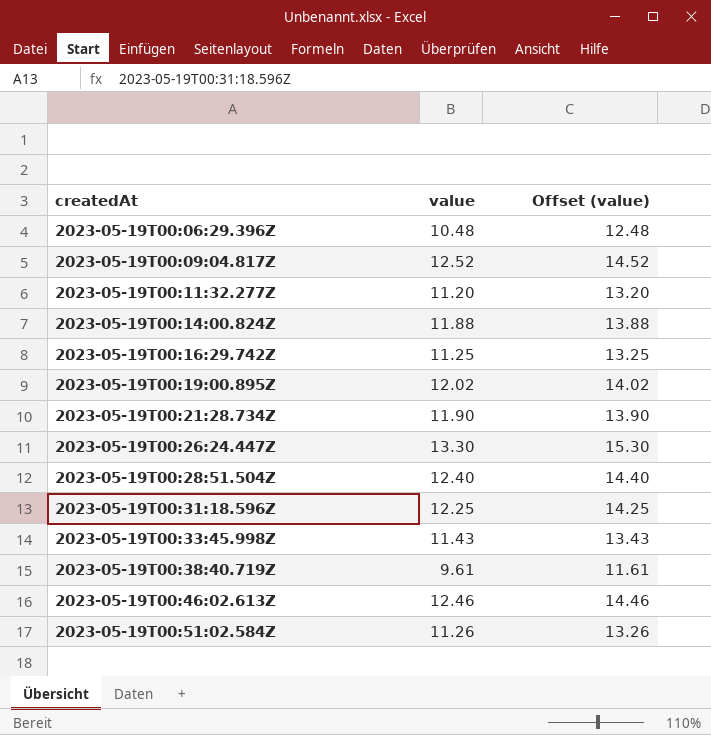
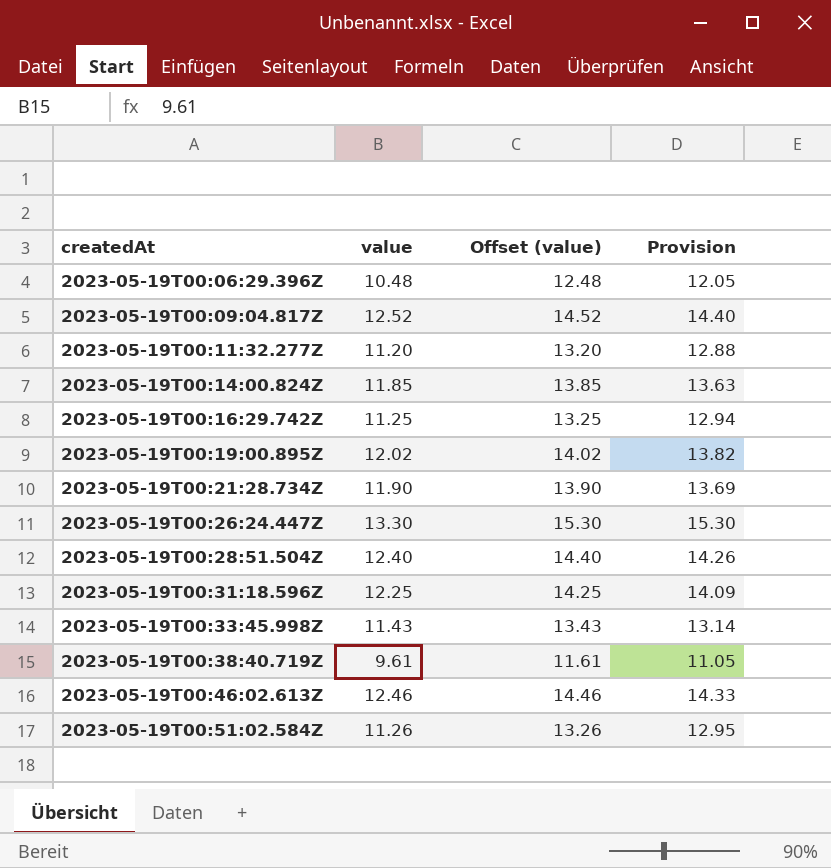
column Provision | formula: none -> [value] * 1.15
2023-05-19T00:14:00.824Z | value: 11.88 -> 11.85
2023-05-19T00:14:00.824Z | Offset (value): 13.88 -> 13.85

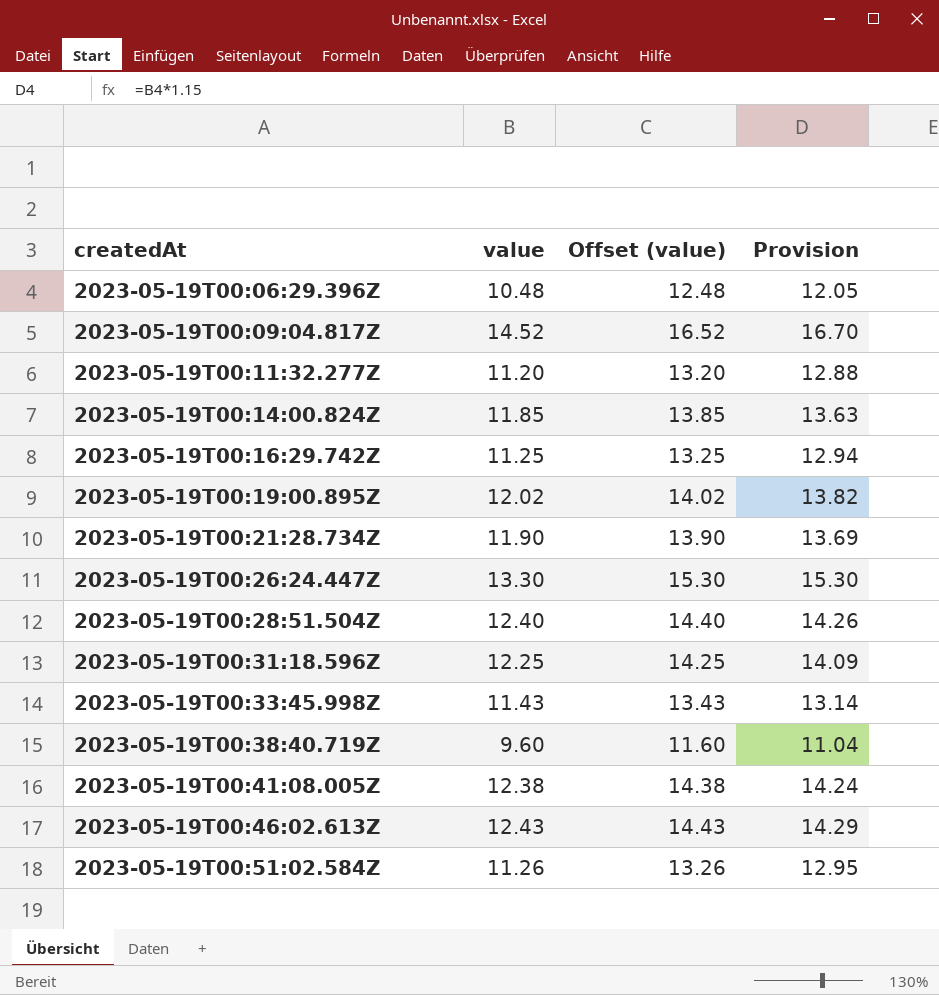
2023-05-19T00:09:04.817Z | value: 12.52 -> 14.52
2023-05-19T00:09:04.817Z | Offset (value): 14.52 -> 16.52
2023-05-19T00:09:04.817Z | Provision: 14.40 -> 16.70
2023-05-19T00:38:40.719Z | value: 9.61 -> 9.60
2023-05-19T00:38:40.719Z | Offset (value): 11.61 -> 11.60
2023-05-19T00:38:40.719Z | Provision: 11.05 -> 11.04
row 2023-05-19T00:41:08.005Z: none -> 12.38 | 14.38 | 14.24
2023-05-19T00:46:02.613Z | value: 12.46 -> 12.43
2023-05-19T00:46:02.613Z | Offset (value): 14.46 -> 14.43
2023-05-19T00:46:02.613Z | Provision: 14.33 -> 14.29

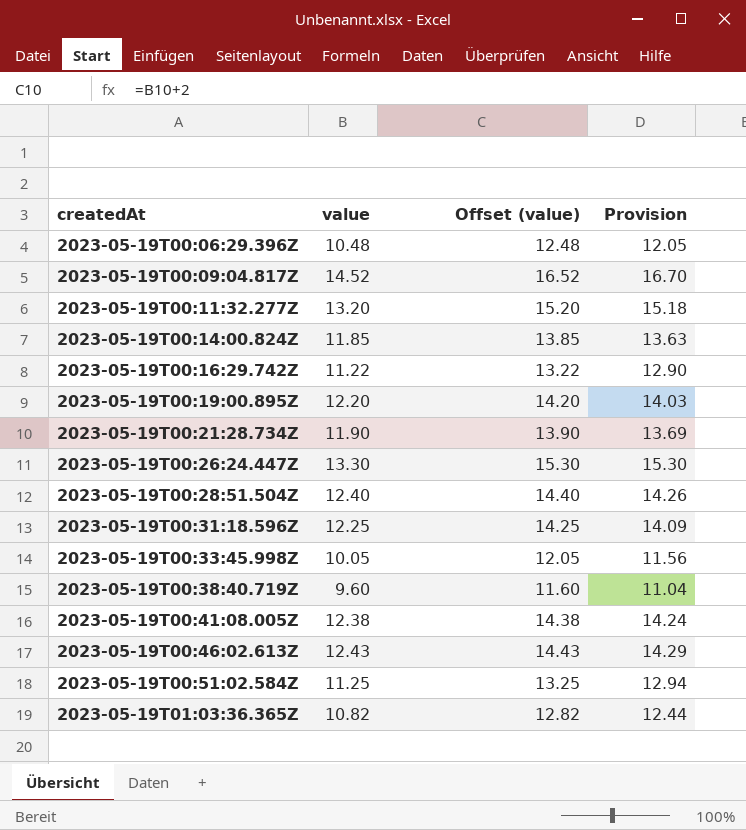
2023-05-19T00:11:32.277Z | value: 11.20 -> 13.20
2023-05-19T00:11:32.277Z | Offset (value): 13.20 -> 15.20
2023-05-19T00:11:32.277Z | Provision: 12.88 -> 15.18
2023-05-19T00:16:29.742Z | value: 11.25 -> 11.22
2023-05-19T00:16:29.742Z | Offset (value): 13.25 -> 13.22
2023-05-19T00:16:29.742Z | Provision: 12.94 -> 12.90
2023-05-19T00:19:00.895Z | value: 12.02 -> 12.20
2023-05-19T00:19:00.895Z | Offset (value): 14.02 -> 14.20
2023-05-19T00:19:00.895Z | Provision: 13.82 -> 14.03
2023-05-19T00:33:45.998Z | value: 11.43 -> 10.05
2023-05-19T00:33:45.998Z | Offset (value): 13.43 -> 12.05
2023-05-19T00:33:45.998Z | Provision: 13.14 -> 11.56
2023-05-19T00:51:02.584Z | value: 11.26 -> 11.25
2023-05-19T00:51:02.584Z | Offset (value): 13.26 -> 13.25
2023-05-19T00:51:02.584Z | Provision: 12.95 -> 12.94
row 2023-05-19T01:03:36.365Z: none -> 10.82 | 12.82 | 12.44

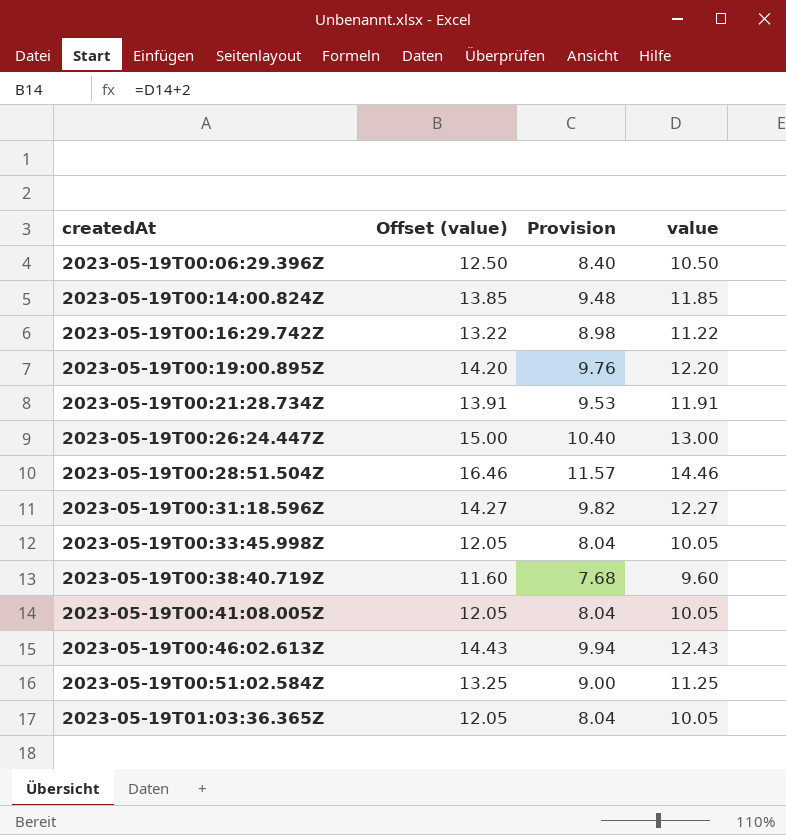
column Provision | formula: [value] * 1.15 -> [value] * 0.8
column value | position: 2 -> 4
row 2023-05-19T00:09:04.817Z: 14.52 | 16.52 | 16.70 -> none
row 2023-05-19T00:11:32.277Z: 13.20 | 15.20 | 15.18 -> none
2023-05-19T00:06:29.396Z | Offset (value): 12.48 -> 12.50
2023-05-19T00:06:29.396Z | value: 10.48 -> 10.50
2023-05-19T00:21:28.734Z | Offset (value): 13.90 -> 13.91
2023-05-19T00:21:28.734Z | value: 11.90 -> 11.91
2023-05-19T00:26:24.447Z | Offset (value): 15.30 -> 15.00
2023-05-19T00:26:24.447Z | value: 13.30 -> 13.00
2023-05-19T00:28:51.504Z | Offset (value): 14.40 -> 16.46
2023-05-19T00:28:51.504Z | value: 12.40 -> 14.46
2023-05-19T00:31:18.596Z | Offset (value): 14.25 -> 14.27
2023-05-19T00:31:18.596Z | value: 12.25 -> 12.27
2023-05-19T00:41:08.005Z | Offset (value): 14.38 -> 12.05
2023-05-19T00:41:08.005Z | value: 12.38 -> 10.05
2023-05-19T01:03:36.365Z | Offset (value): 12.82 -> 12.05
2023-05-19T01:03:36.365Z | value: 10.82 -> 10.05

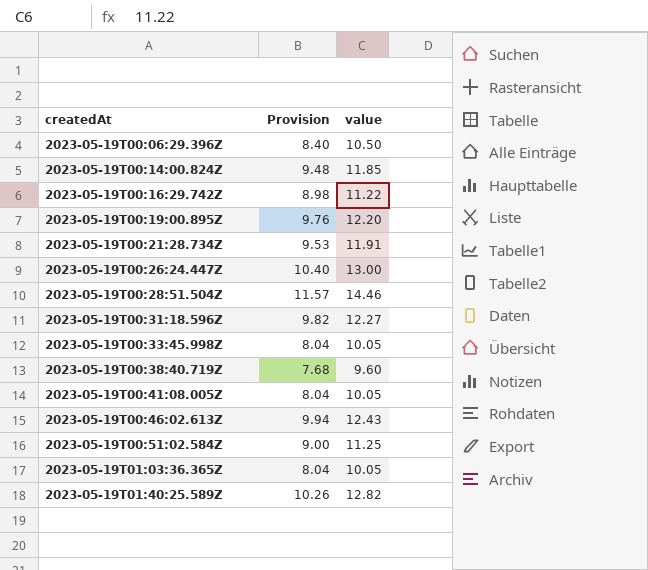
column Offset (value) | formula: [value] + 2 -> none
row 2023-05-19T01:40:25.589Z: none -> 10.26 | 12.82

